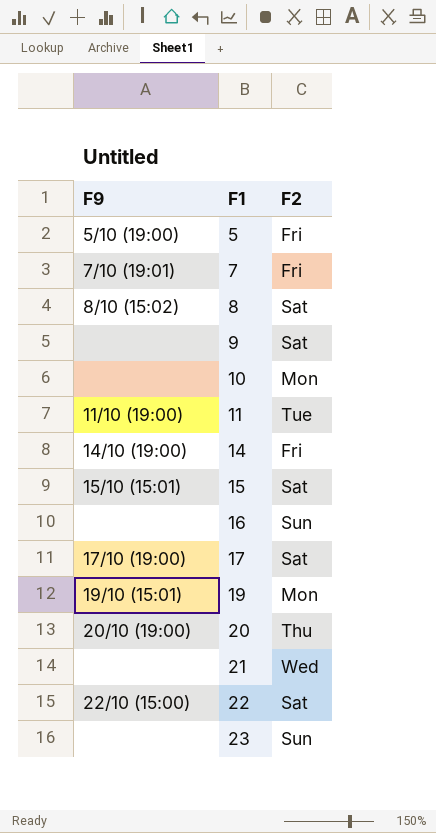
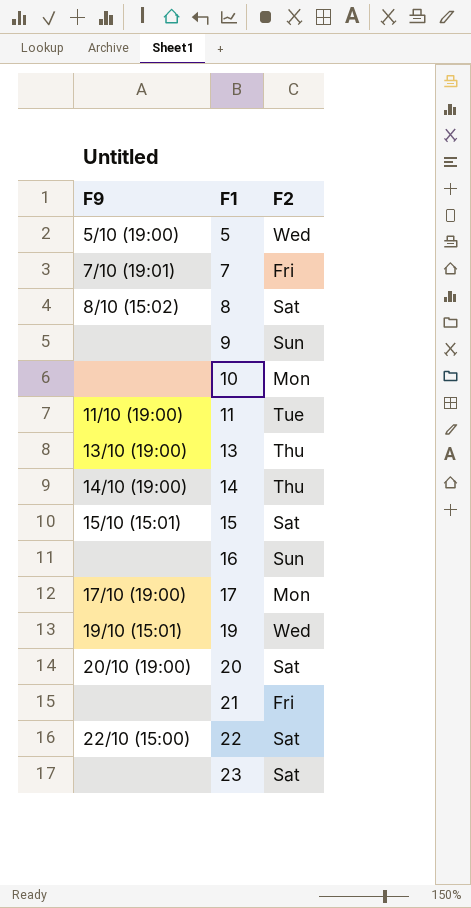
5 | F2: Fri -> Wed
9 | F2: Sat -> Sun
row 13: none -> 13/10 (19:00) | Thu
14 | F2: Fri -> Thu
17 | F2: Sat -> Mon
19 | F2: Mon -> Wed
20 | F2: Thu -> Sat
21 | F2: Wed -> Fri
23 | F2: Sun -> Sat

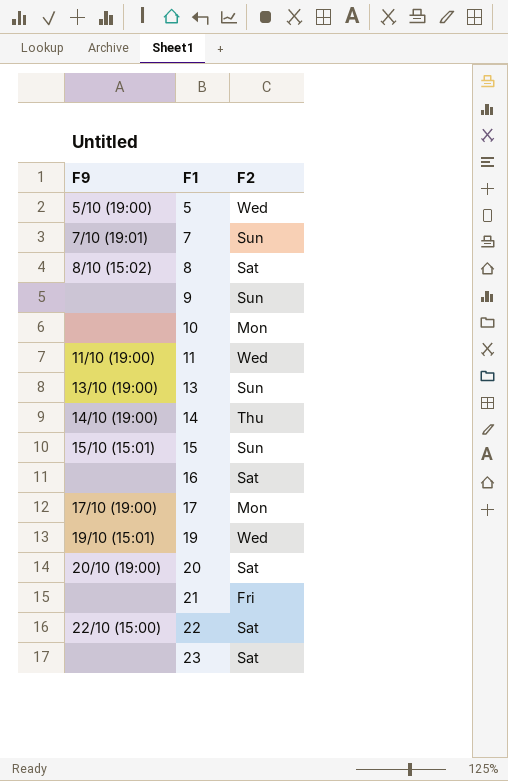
7 | F2: Fri -> Sun
11 | F2: Tue -> Wed
13 | F2: Thu -> Sun
15 | F2: Sat -> Sun
16 | F2: Sun -> Sat

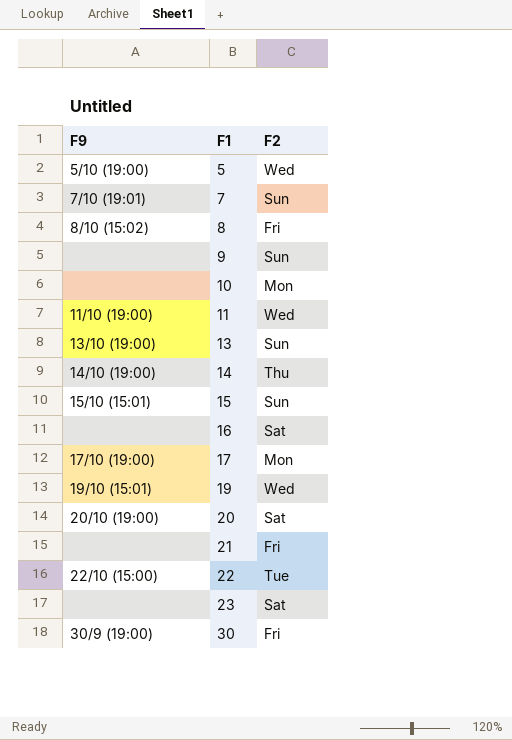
8 | F2: Sat -> Fri
22 | F2: Sat -> Tue
row 30: none -> 30/9 (19:00) | Fri

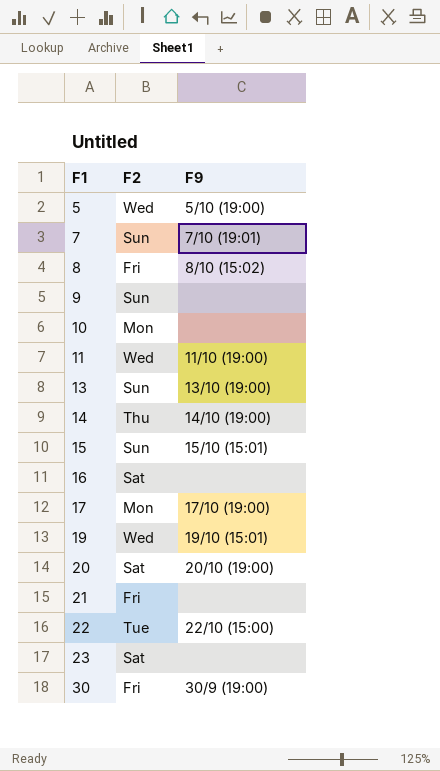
column F9 | position: 1 -> 3

